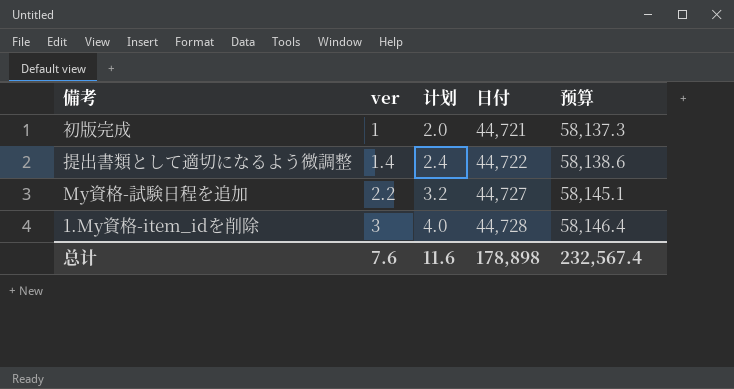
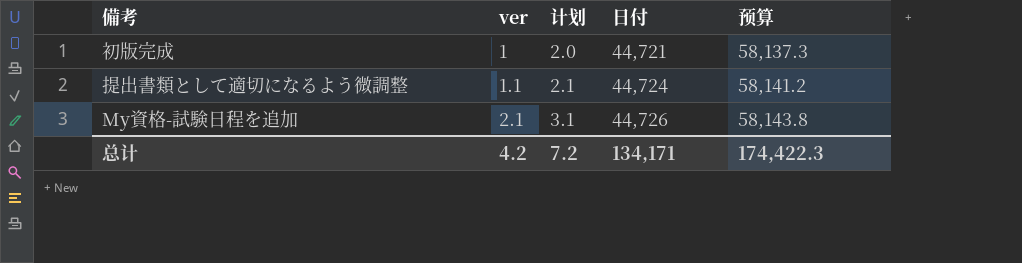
row 1.My資格-item_idを削除: 3 | 4.0 | 44,728 | 58,146.4 -> none
提出書類として適切になるよう微調整 | ver: 1.4 -> 1.1
提出書類として適切になるよう微調整 | 计划: 2.4 -> 2.1
提出書類として適切になるよう微調整 | 日付: 44,722 -> 44,724
提出書類として適切になるよう微調整 | 预算: 58,138.6 -> 58,141.2
My資格-試験日程を追加 | ver: 2.2 -> 2.1
My資格-試験日程を追加 | 计划: 3.2 -> 3.1
My資格-試験日程を追加 | 日付: 44,727 -> 44,726
My資格-試験日程を追加 | 预算: 58,145.1 -> 58,143.8
总计 | ver: 7.6 -> 4.2
总计 | 计划: 11.6 -> 7.2
总计 | 日付: 178,898 -> 134,171
总计 | 预算: 232,567.4 -> 174,422.3

